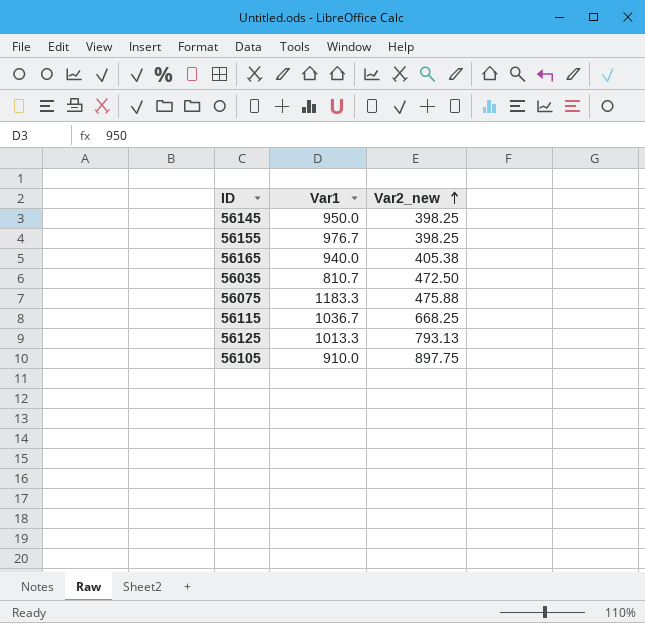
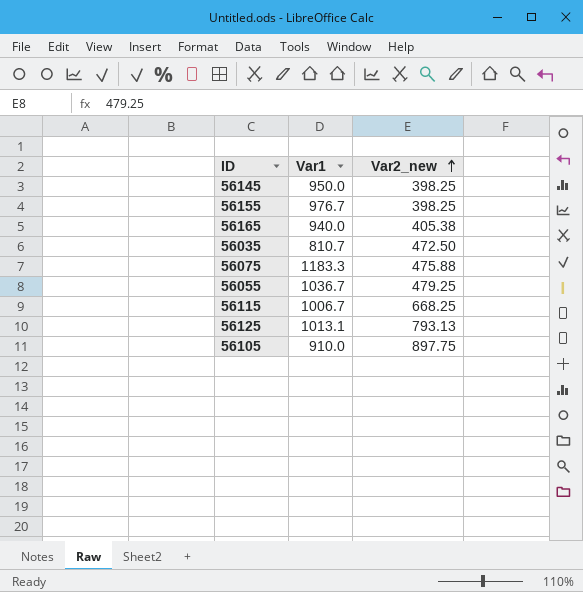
row 56055: none -> 1036.7 | 479.25
56115 | Var1: 1036.7 -> 1006.7
56125 | Var1: 1013.3 -> 1013.1

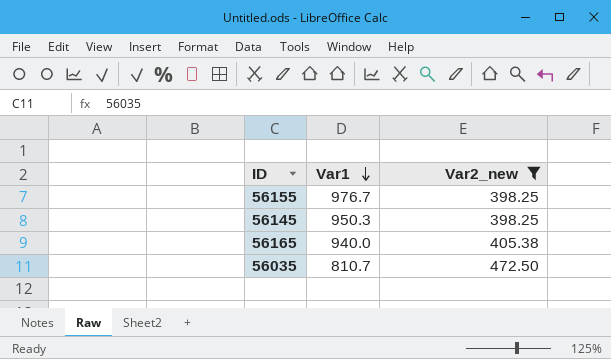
filter: none -> Var2_new <= 472.50
row order: Var2_new ascending -> Var1 descending
56145 | Var1: 950.0 -> 950.3

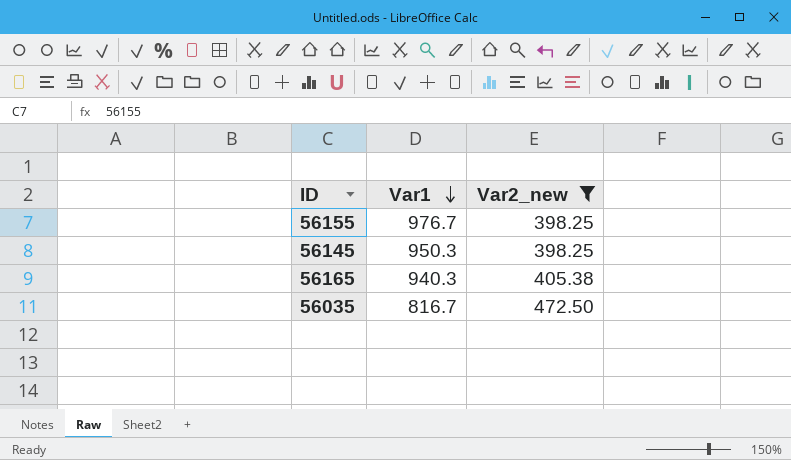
56165 | Var1: 940.0 -> 940.3
56035 | Var1: 810.7 -> 816.7

